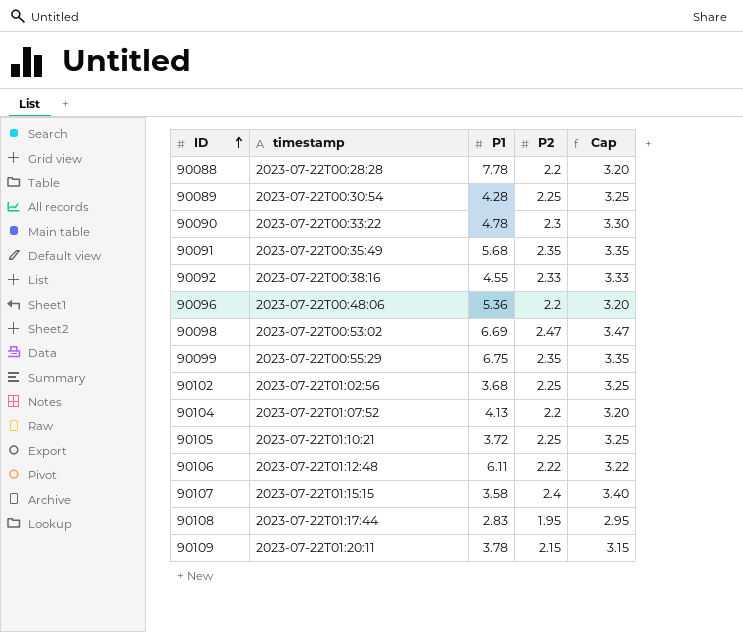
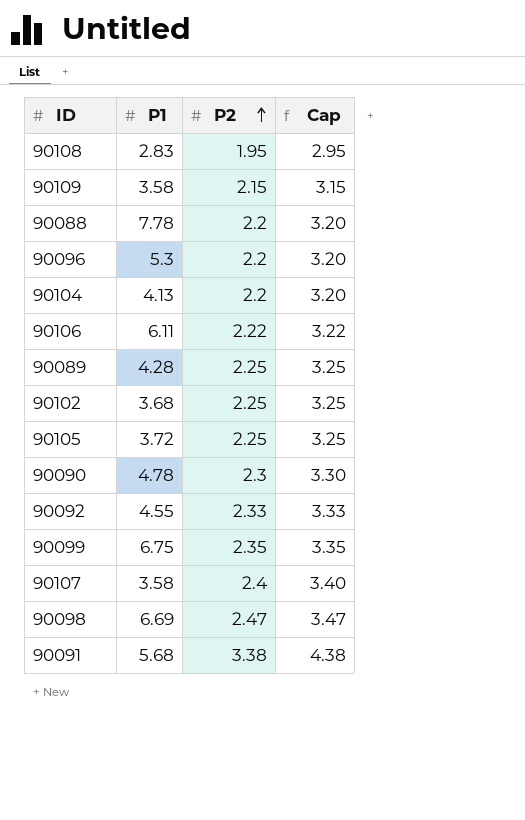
row order: ID ascending -> P2 ascending
column timestamp | position: 2 -> none
90109 | P1: 3.78 -> 3.58
90096 | P1: 5.36 -> 5.3
90091 | P2: 2.35 -> 3.38
90091 | Cap: 3.35 -> 4.38

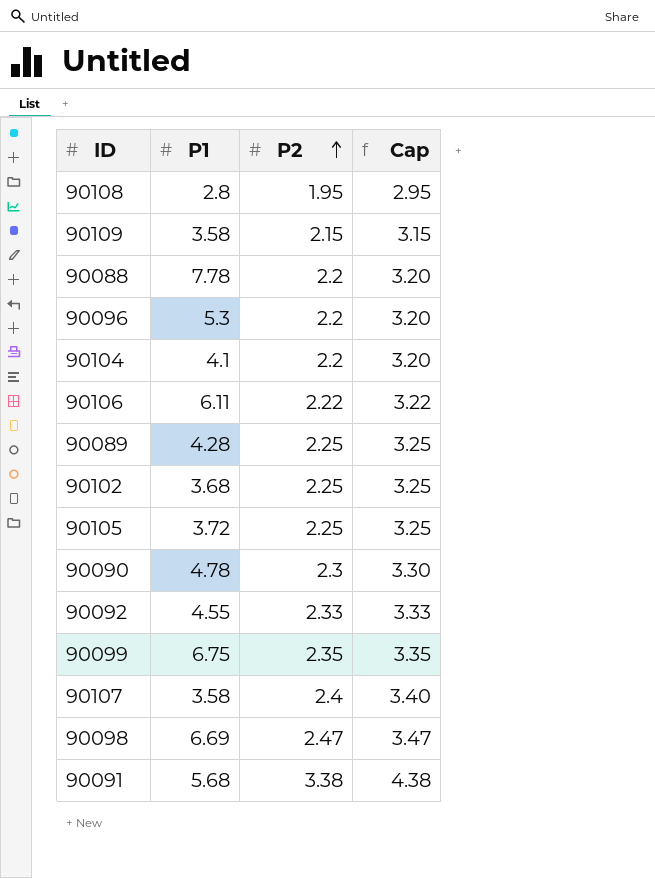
90108 | P1: 2.83 -> 2.8
90104 | P1: 4.13 -> 4.1

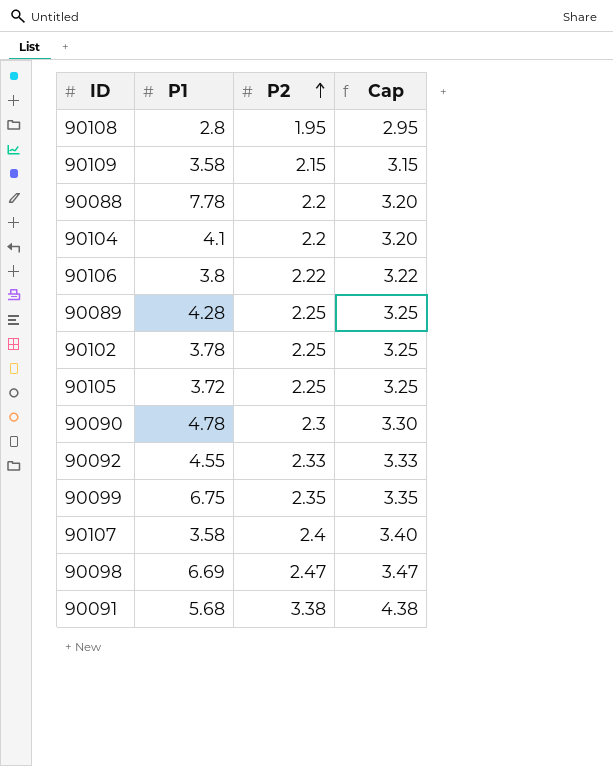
row 90096: 5.3 | 2.2 | 3.20 -> none
90106 | P1: 6.11 -> 3.8
90102 | P1: 3.68 -> 3.78

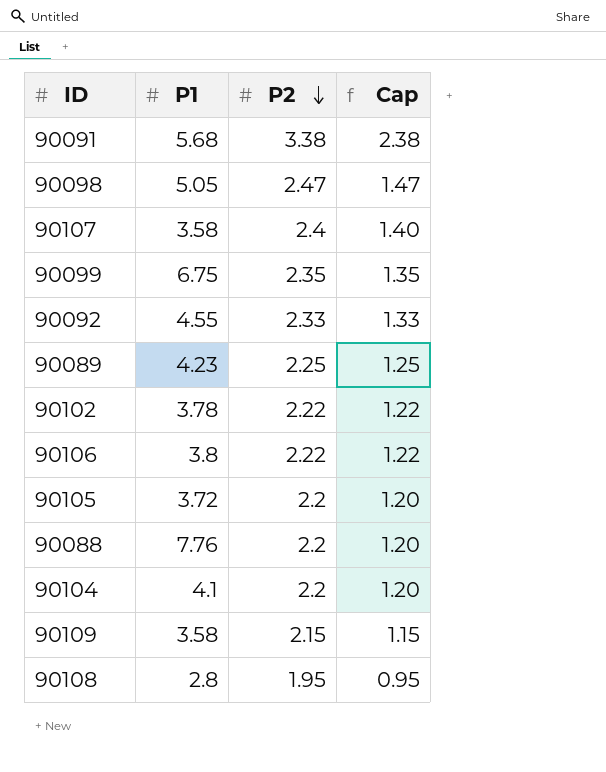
row order: P2 ascending -> P2 descending
column Cap | formula: [P2] + 1 -> [P2] - 1
row 90090: 4.78 | 2.3 | 3.30 -> none
90098 | P1: 6.69 -> 5.05
90089 | P1: 4.28 -> 4.23
90102 | P2: 2.25 -> 2.22
90105 | P2: 2.25 -> 2.2
90088 | P1: 7.78 -> 7.76

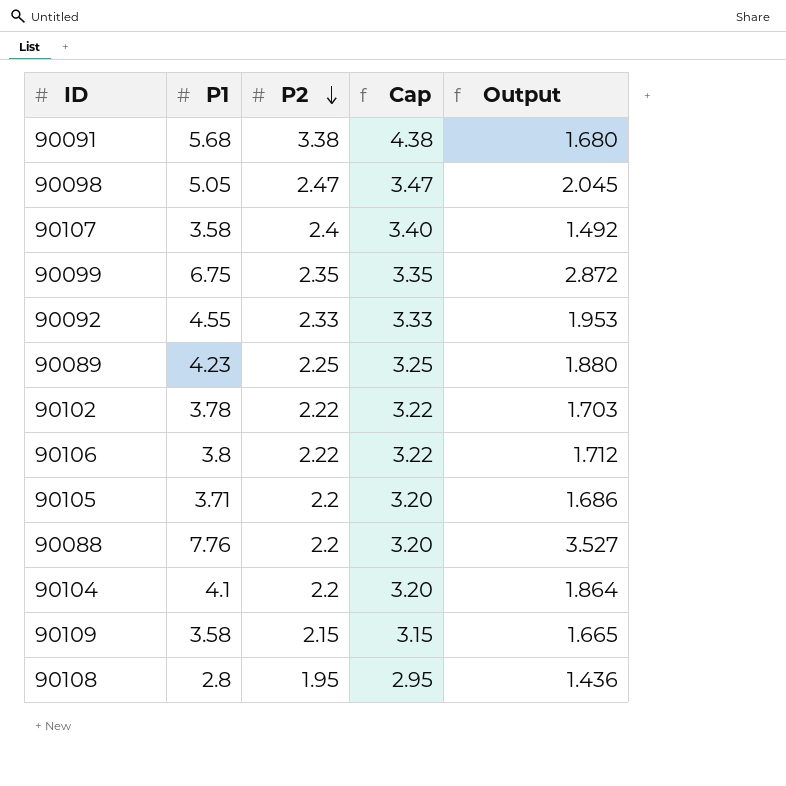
column Cap | formula: [P2] - 1 -> [P2] + 1
column Output | formula: none -> [P1] / [P2]
90105 | P1: 3.72 -> 3.71

